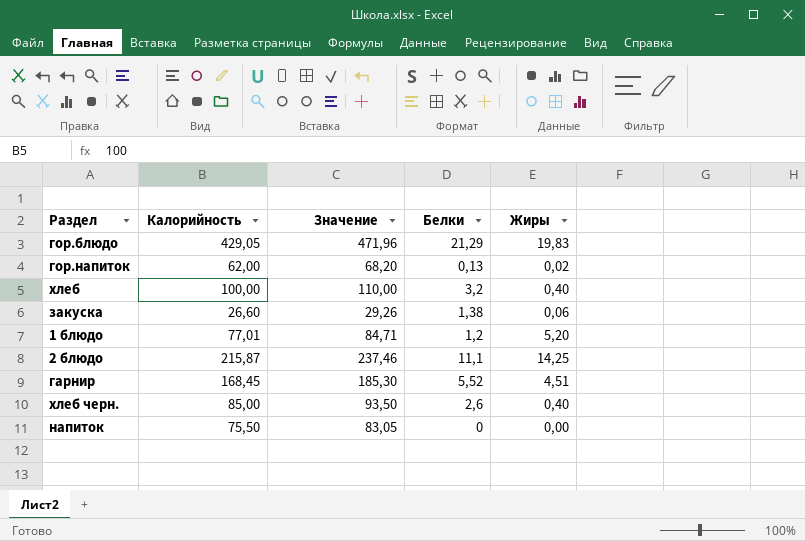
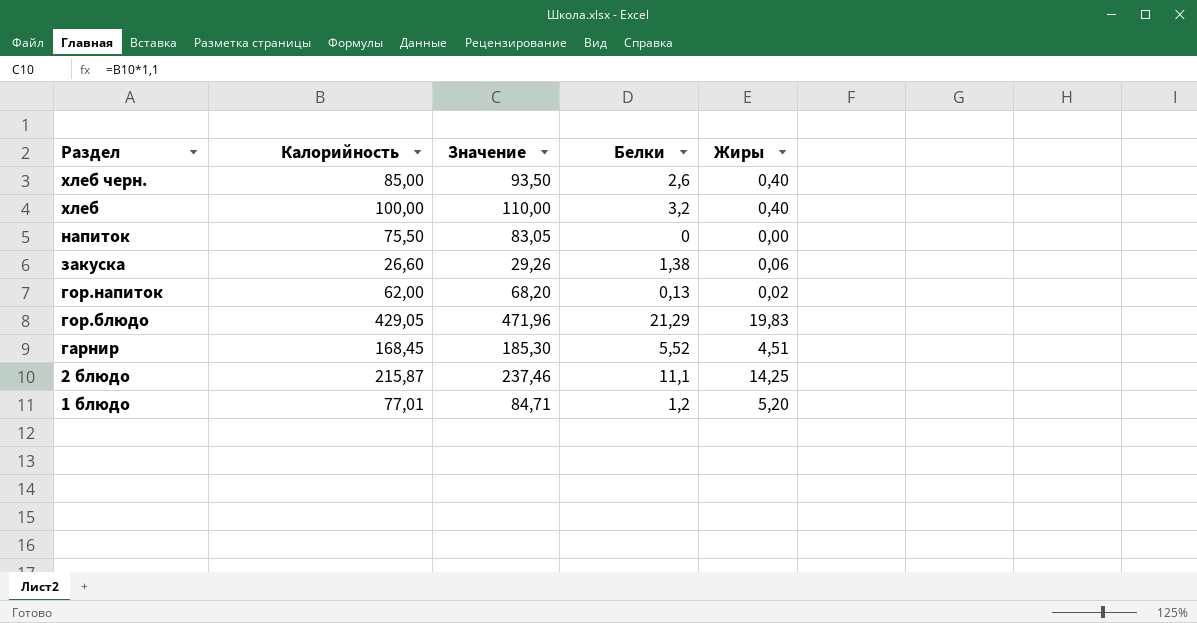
row order: none -> Раздел descending

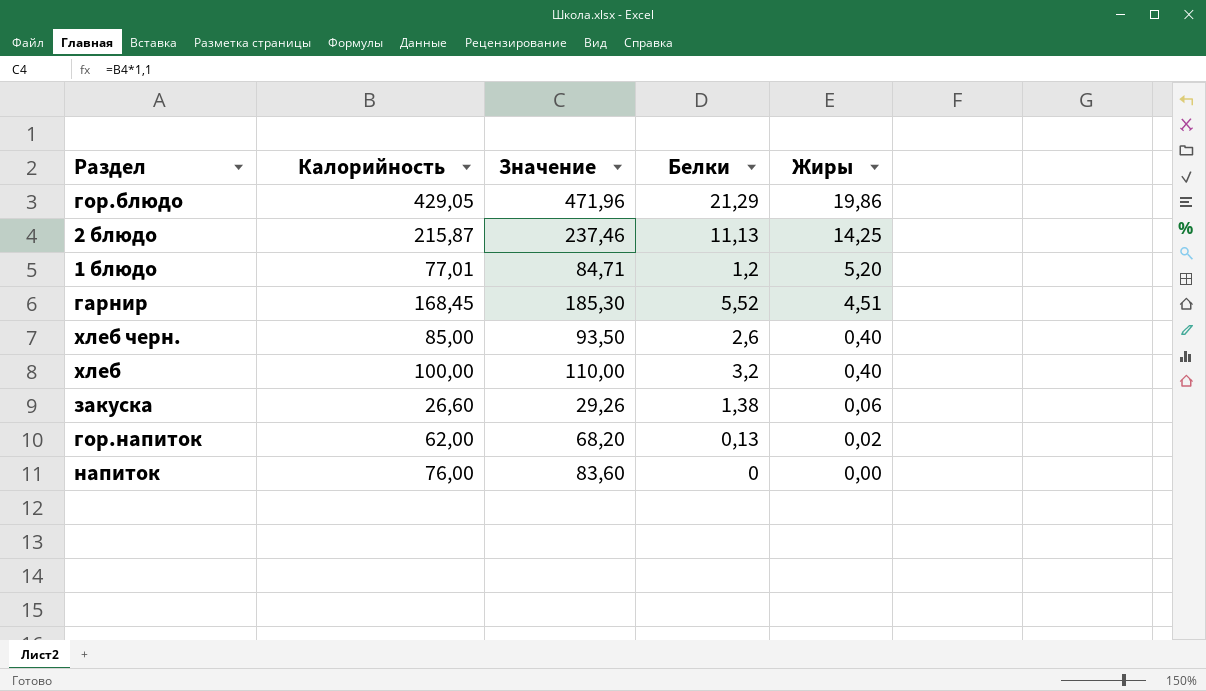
row order: Раздел descending -> Жиры descending
гор.блюдо | Жиры: 19,83 -> 19,86
2 блюдо | Белки: 11,1 -> 11,13
напиток | Калорийность: 75,50 -> 76,00
напиток | Значение: 83,05 -> 83,60

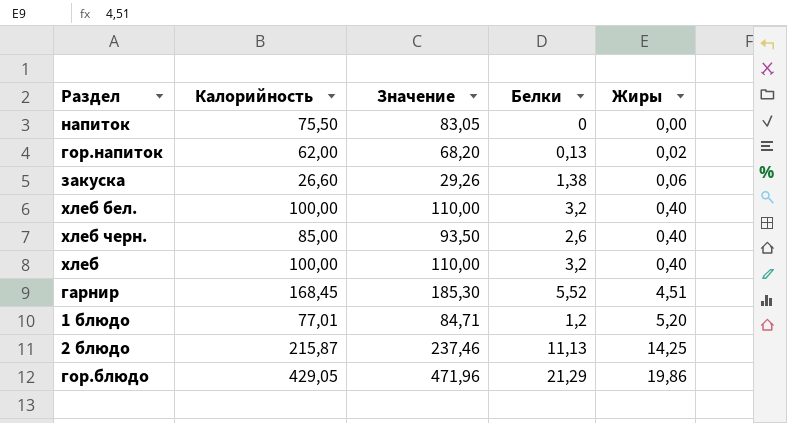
row order: Жиры descending -> Жиры ascending
напиток | Калорийность: 76,00 -> 75,50
напиток | Значение: 83,60 -> 83,05
row хлеб бел.: none -> 100,00 | 110,00 | 3,2 | 0,40

